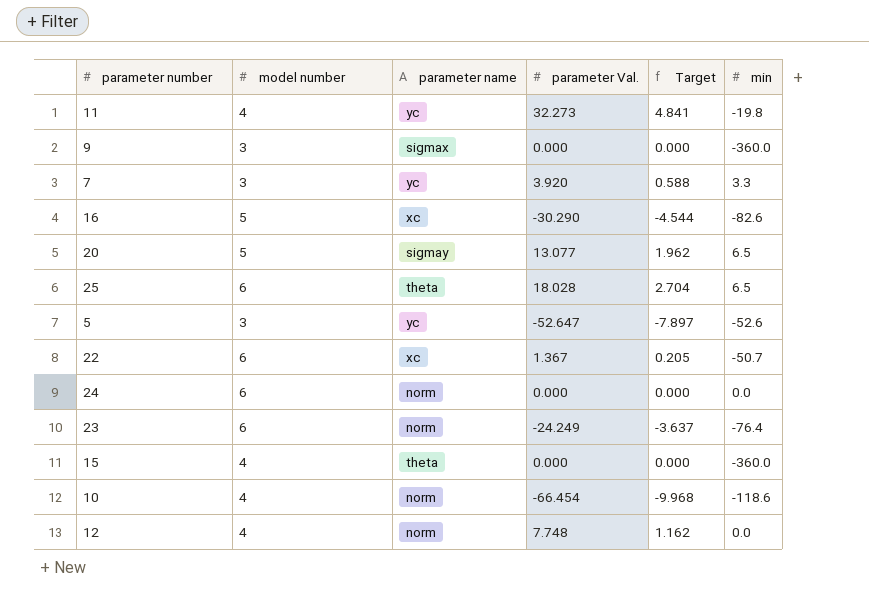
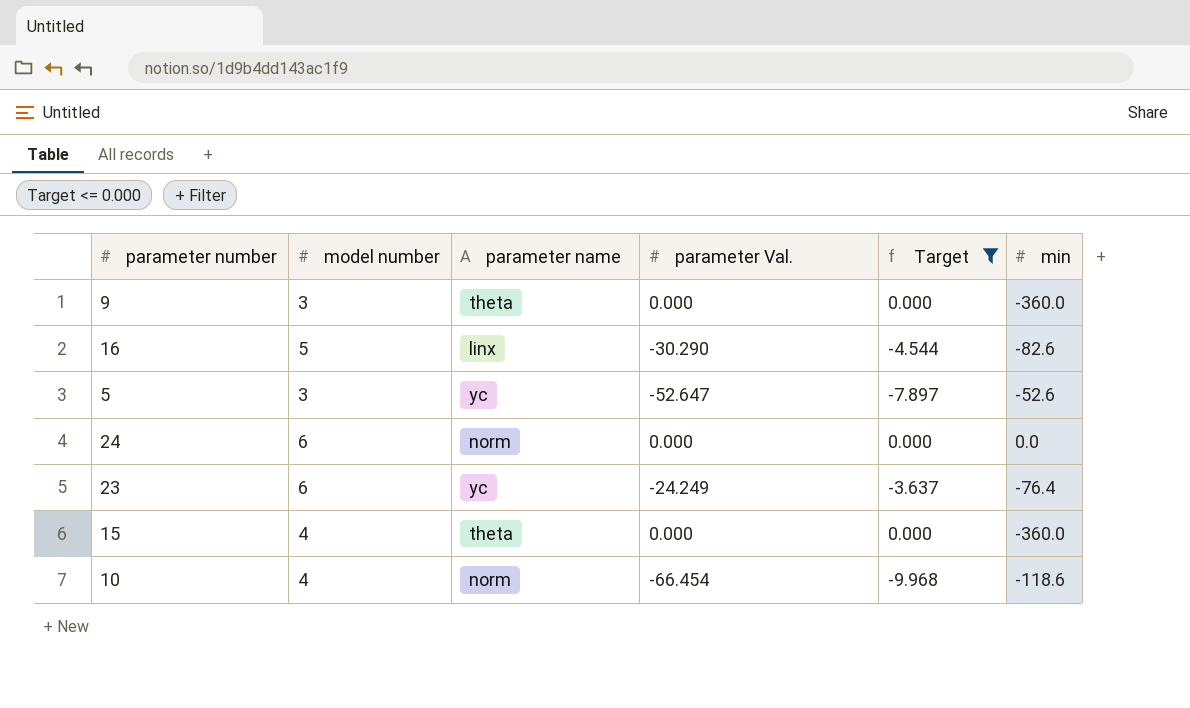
filter: none -> Target <= 0.000
9 | parameter name: sigmax -> theta
16 | parameter name: xc -> linx
23 | parameter name: norm -> yc

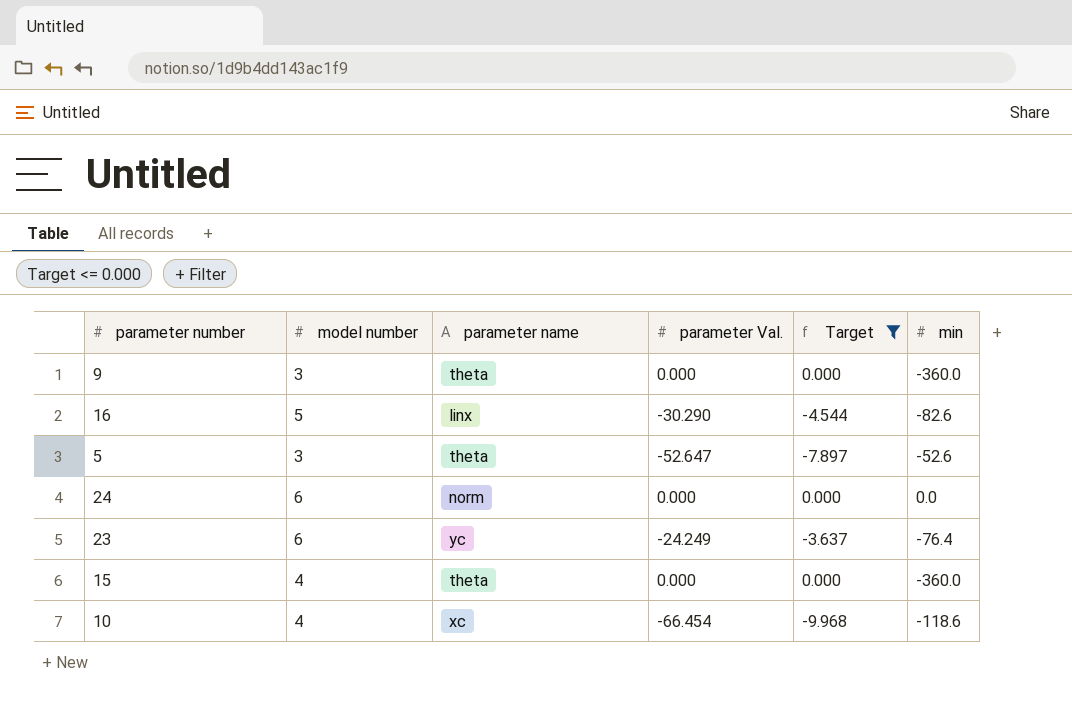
5 | parameter name: yc -> theta
10 | parameter name: norm -> xc

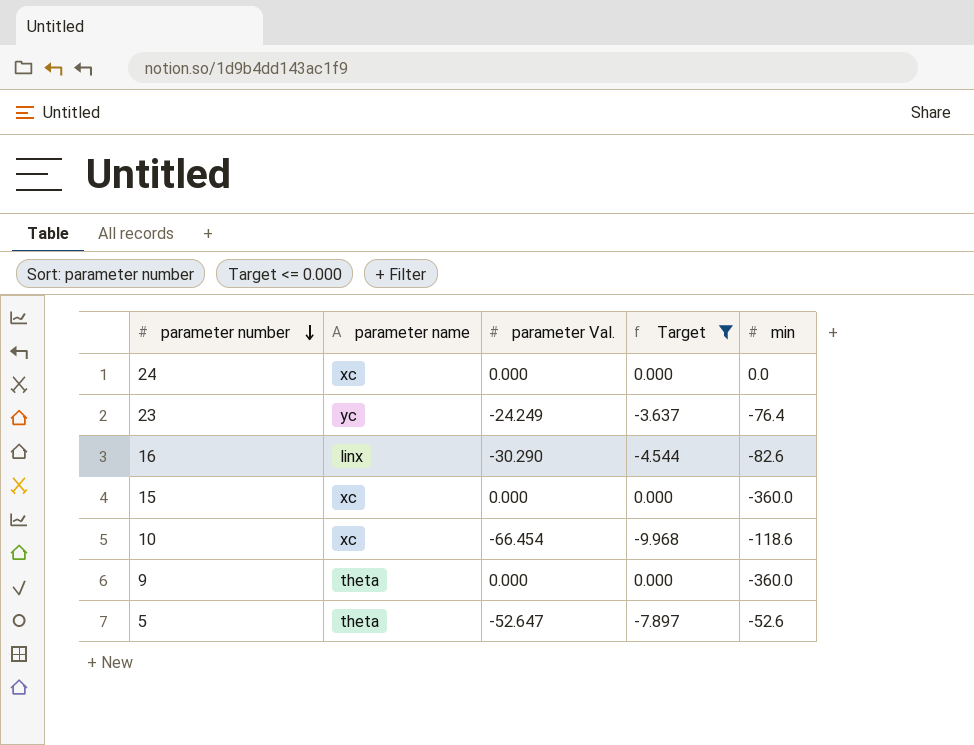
row order: none -> parameter number descending
column model number | position: 2 -> none
24 | parameter name: norm -> xc
15 | parameter name: theta -> xc

